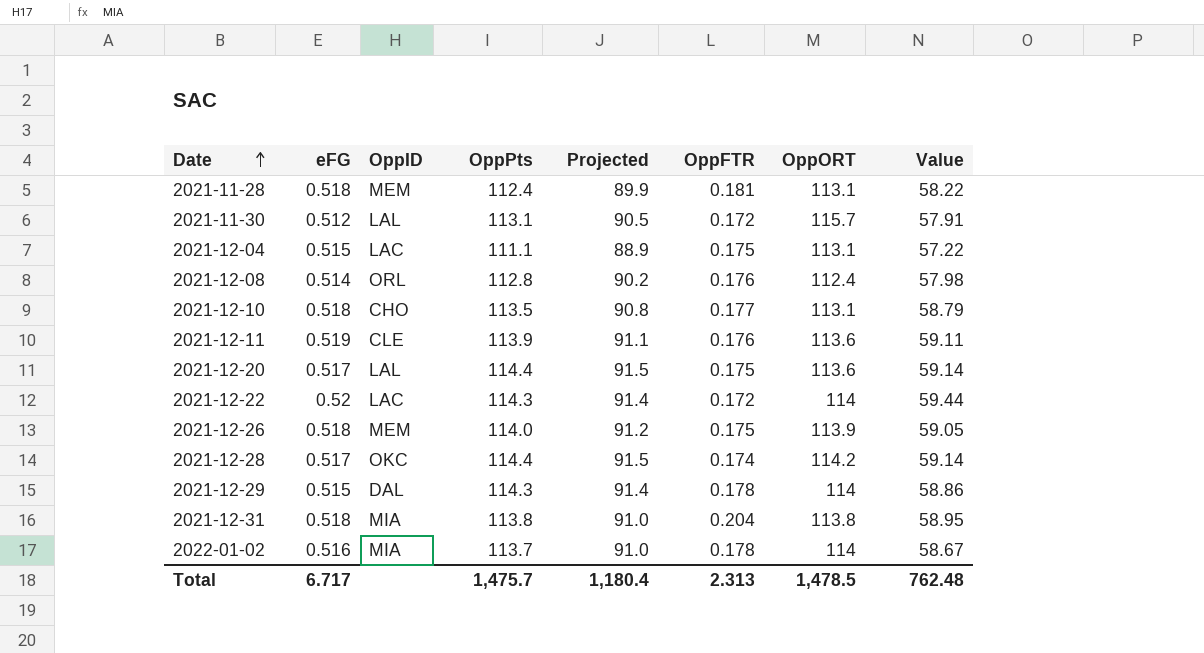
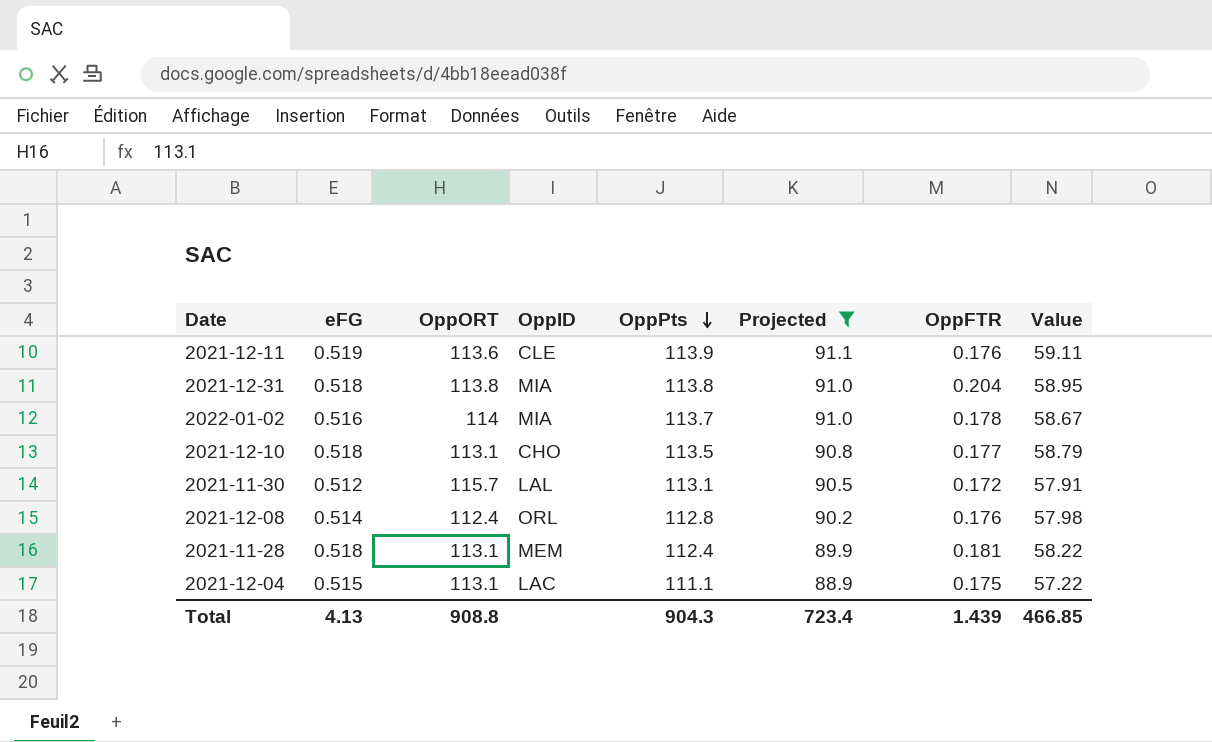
filter: none -> Projected <= 91.1
row order: Date ascending -> OppPts descending
column OppORT | position: 7 -> 3
Total | eFG: 6.717 -> 4.13
Total | OppORT: 1,478.5 -> 908.8
Total | OppPts: 1,475.7 -> 904.3
Total | Projected: 1,180.4 -> 723.4
Total | OppFTR: 2.313 -> 1.439
Total | Value: 762.48 -> 466.85

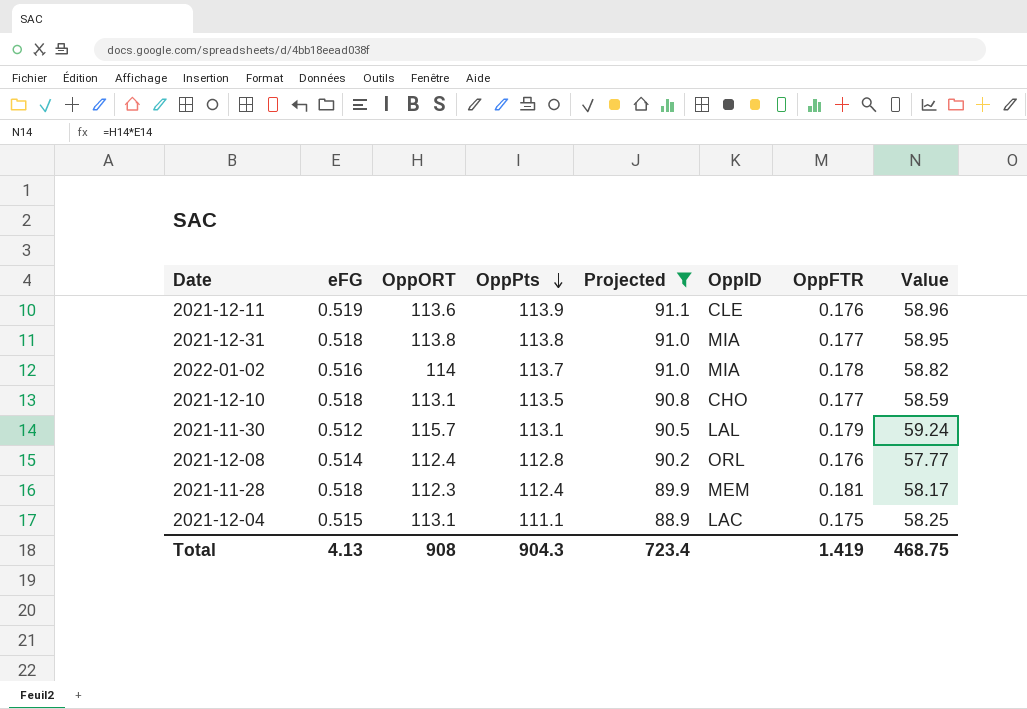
column OppID | position: 4 -> 6
column Value | formula: [eFG] * [OppPts] -> [eFG] * [OppORT]
2021-12-31 | OppFTR: 0.204 -> 0.177
2021-11-30 | OppFTR: 0.172 -> 0.179
2021-11-28 | OppORT: 113.1 -> 112.3
Total | OppORT: 908.8 -> 908
Total | OppFTR: 1.439 -> 1.419
Total | Value: 466.85 -> 468.75

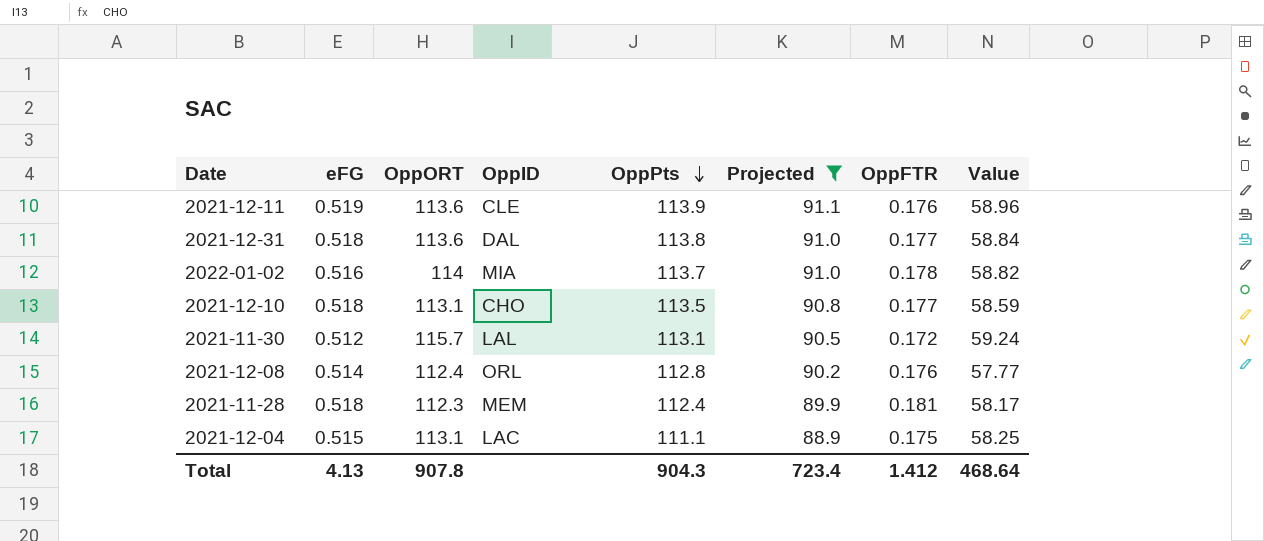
column OppID | position: 6 -> 4
2021-12-31 | OppORT: 113.8 -> 113.6
2021-12-31 | OppID: MIA -> DAL
2021-12-31 | Value: 58.95 -> 58.84
2021-11-30 | OppFTR: 0.179 -> 0.172
Total | OppORT: 908 -> 907.8
Total | OppFTR: 1.419 -> 1.412
Total | Value: 468.75 -> 468.64

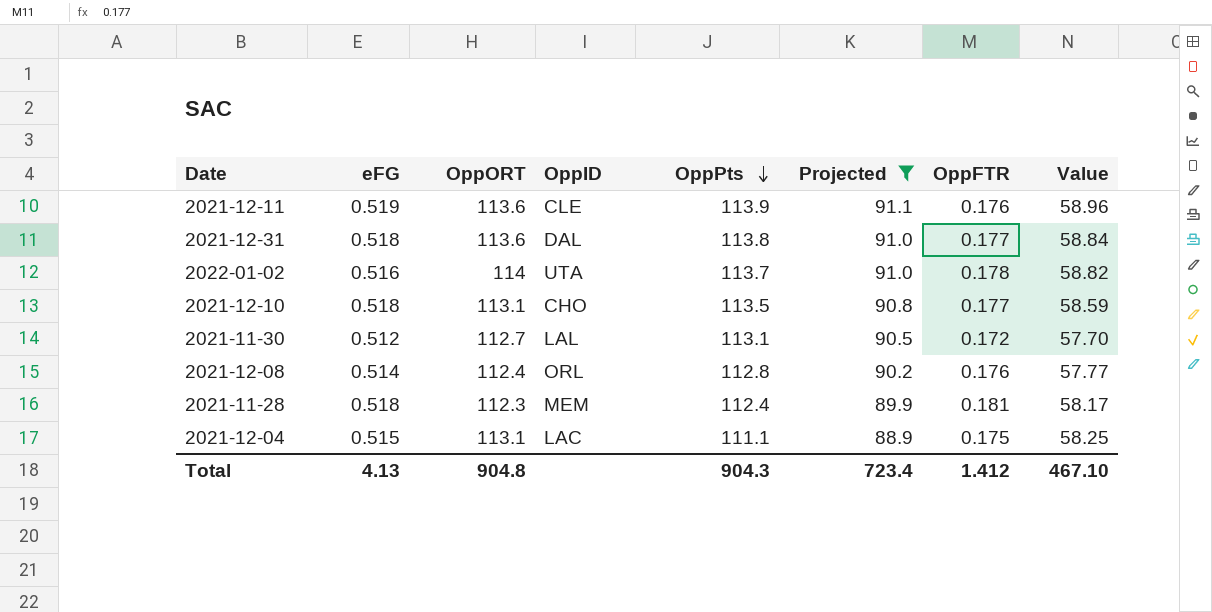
2022-01-02 | OppID: MIA -> UTA
2021-11-30 | OppORT: 115.7 -> 112.7
2021-11-30 | Value: 59.24 -> 57.70
Total | OppORT: 907.8 -> 904.8
Total | Value: 468.64 -> 467.10

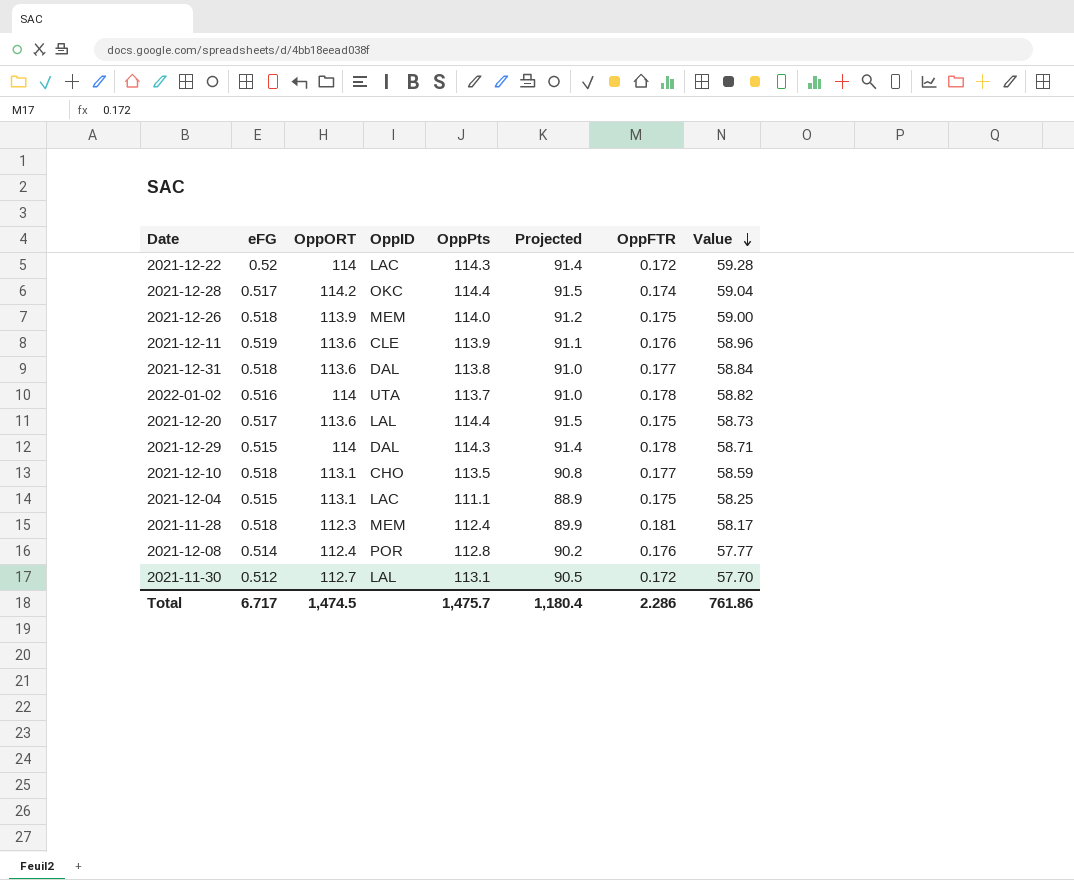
filter: Projected <= 91.1 -> none
row order: OppPts descending -> Value descending
2021-12-08 | OppID: ORL -> POR
Total | eFG: 4.13 -> 6.717
Total | OppORT: 904.8 -> 1,474.5
Total | OppPts: 904.3 -> 1,475.7
Total | Projected: 723.4 -> 1,180.4
Total | OppFTR: 1.412 -> 2.286
Total | Value: 467.10 -> 761.86

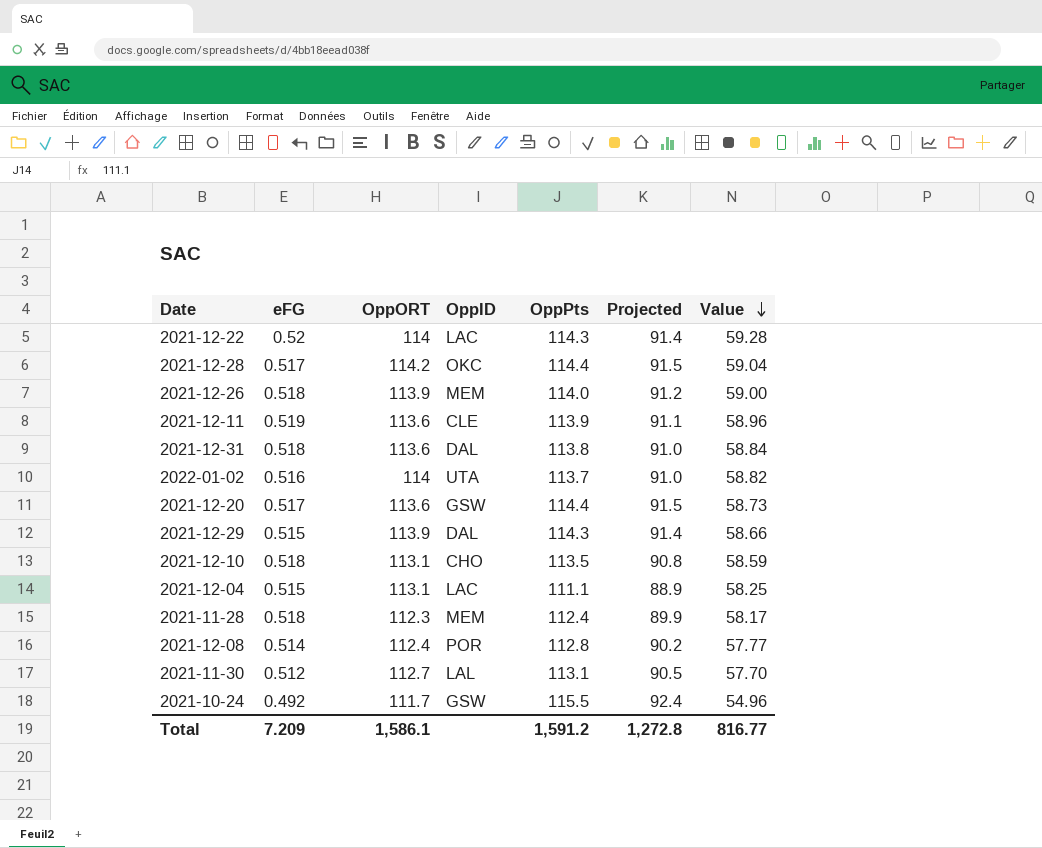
column OppFTR | position: 7 -> none
2021-12-20 | OppID: LAL -> GSW
2021-12-29 | OppORT: 114 -> 113.9
2021-12-29 | Value: 58.71 -> 58.66
row 2021-10-24: none -> 0.492 | 111.7 | GSW | 115.5 | 92.4 | 54.96
Total | eFG: 6.717 -> 7.209
Total | OppORT: 1,474.5 -> 1,586.1
Total | OppPts: 1,475.7 -> 1,591.2
Total | Projected: 1,180.4 -> 1,272.8
Total | Value: 761.86 -> 816.77

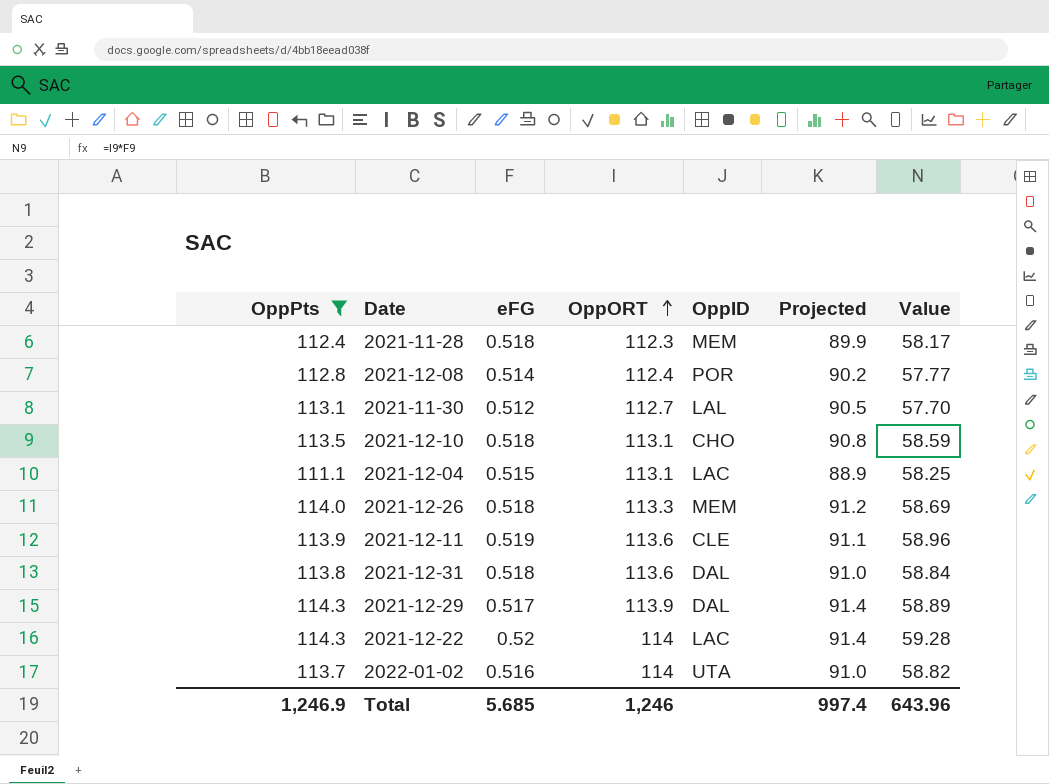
filter: none -> OppPts <= 114.3
row order: Value descending -> OppORT ascending
column OppPts | position: 5 -> 1
2021-12-26 | OppORT: 113.9 -> 113.3
2021-12-26 | Value: 59.00 -> 58.69
2021-12-29 | eFG: 0.515 -> 0.517
2021-12-29 | Value: 58.66 -> 58.89
Total | OppPts: 1,591.2 -> 1,246.9
Total | eFG: 7.209 -> 5.685
Total | OppORT: 1,586.1 -> 1,246
Total | Projected: 1,272.8 -> 997.4
Total | Value: 816.77 -> 643.96

